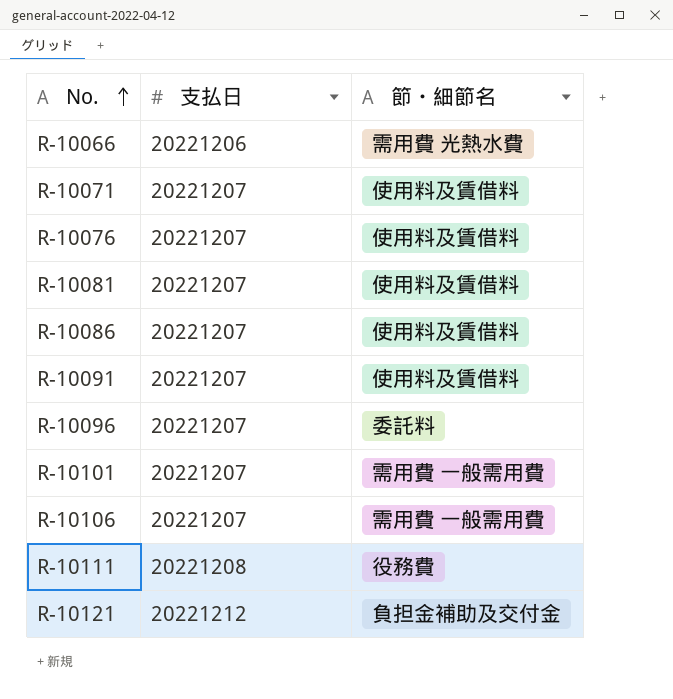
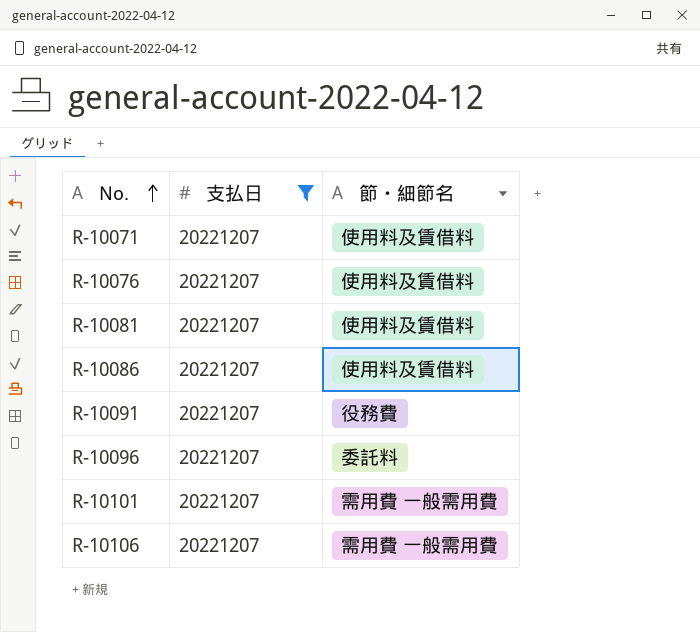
filter: none -> 支払日 = 20221207
R-10091 | 節・細節名: 使用料及賃借料 -> 役務費

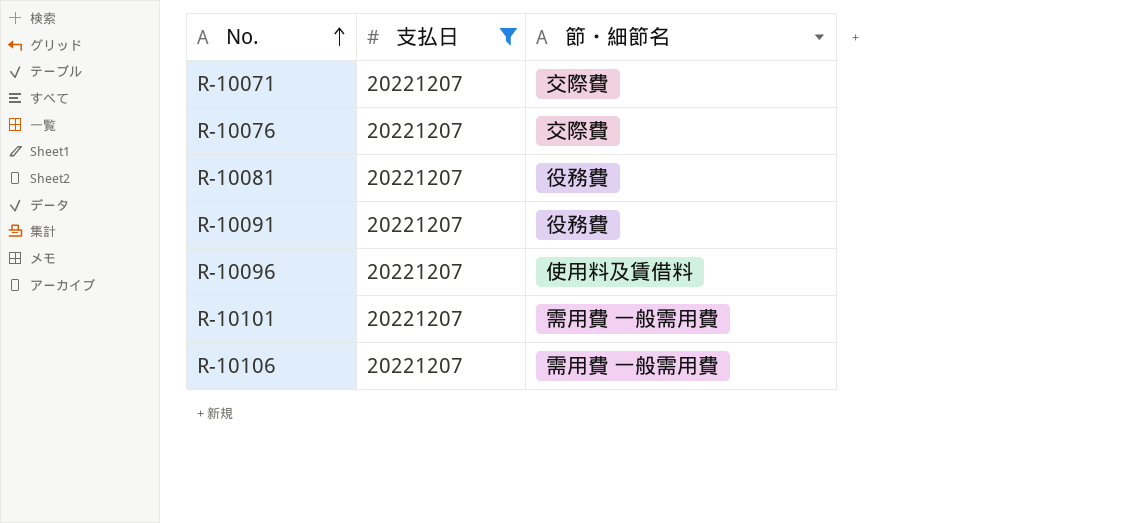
row R-10086: 20221207 | 使用料及賃借料 -> none
R-10071 | 節・細節名: 使用料及賃借料 -> 交際費
R-10076 | 節・細節名: 使用料及賃借料 -> 交際費
R-10081 | 節・細節名: 使用料及賃借料 -> 役務費
R-10096 | 節・細節名: 委託料 -> 使用料及賃借料

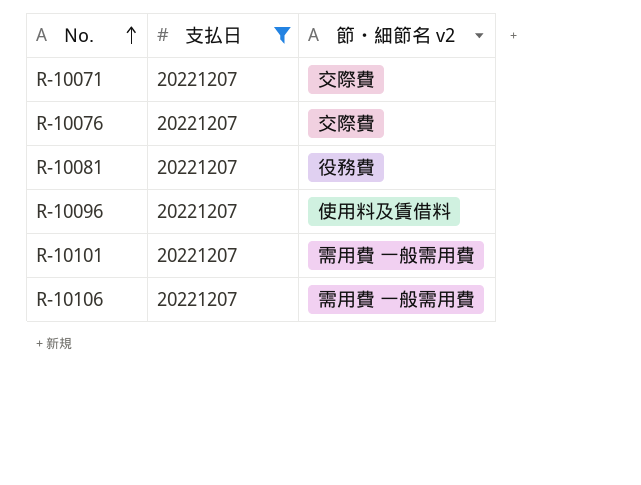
column name: 節・細節名 -> 節・細節名 v2
row R-10091: 20221207 | 役務費 -> none

